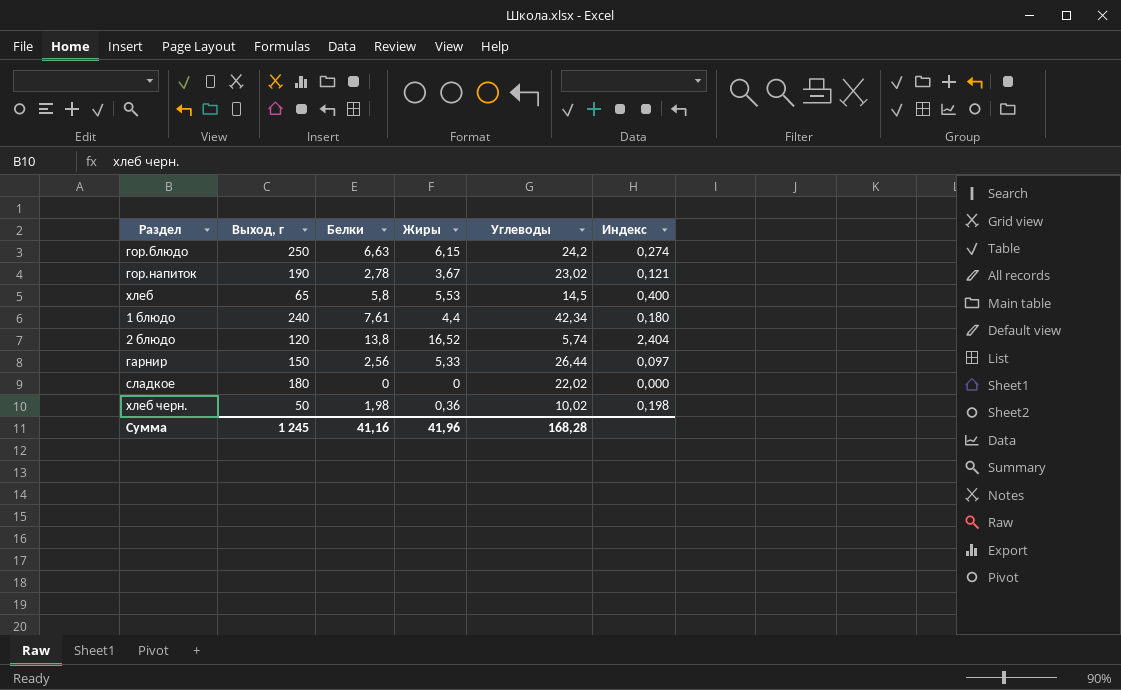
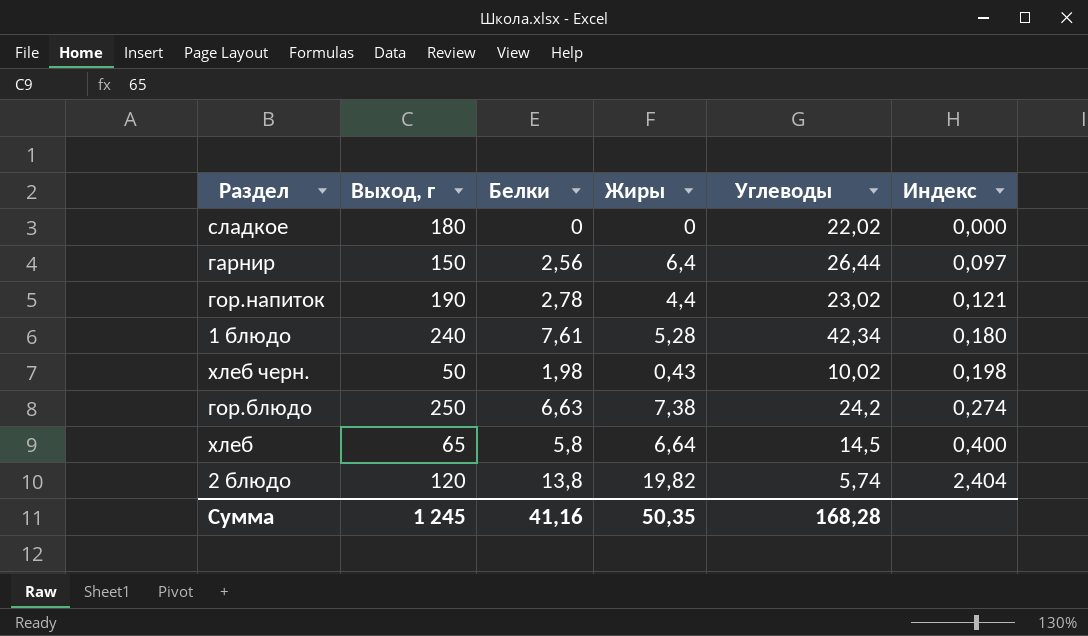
row order: none -> Индекс ascending
гарнир | Жиры: 5,33 -> 6,4
гор.напиток | Жиры: 3,67 -> 4,4
1 блюдо | Жиры: 4,4 -> 5,28
хлеб черн. | Жиры: 0,36 -> 0,43
гор.блюдо | Жиры: 6,15 -> 7,38
хлеб | Жиры: 5,53 -> 6,64
2 блюдо | Жиры: 16,52 -> 19,82
Сумма | Жиры: 41,96 -> 50,35

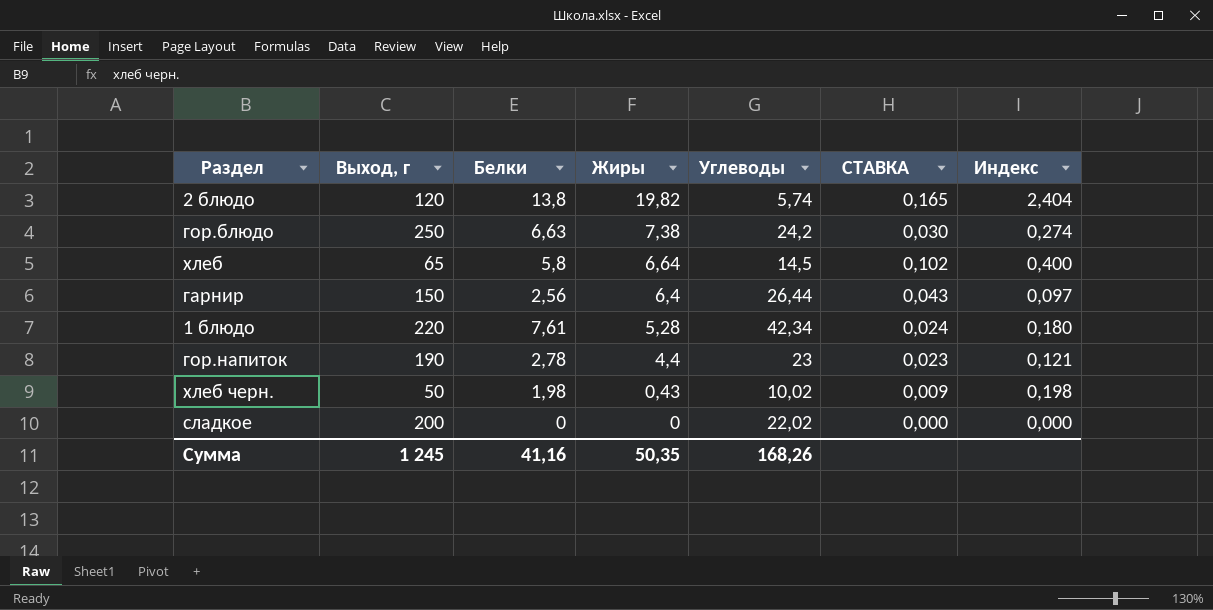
row order: Индекс ascending -> Жиры descending
column СТАВКА | formula: none -> [Жиры] / [Выход, г]
1 блюдо | Выход, г: 240 -> 220
гор.напиток | Углеводы: 23,02 -> 23
сладкое | Выход, г: 180 -> 200
Сумма | Углеводы: 168,28 -> 168,26

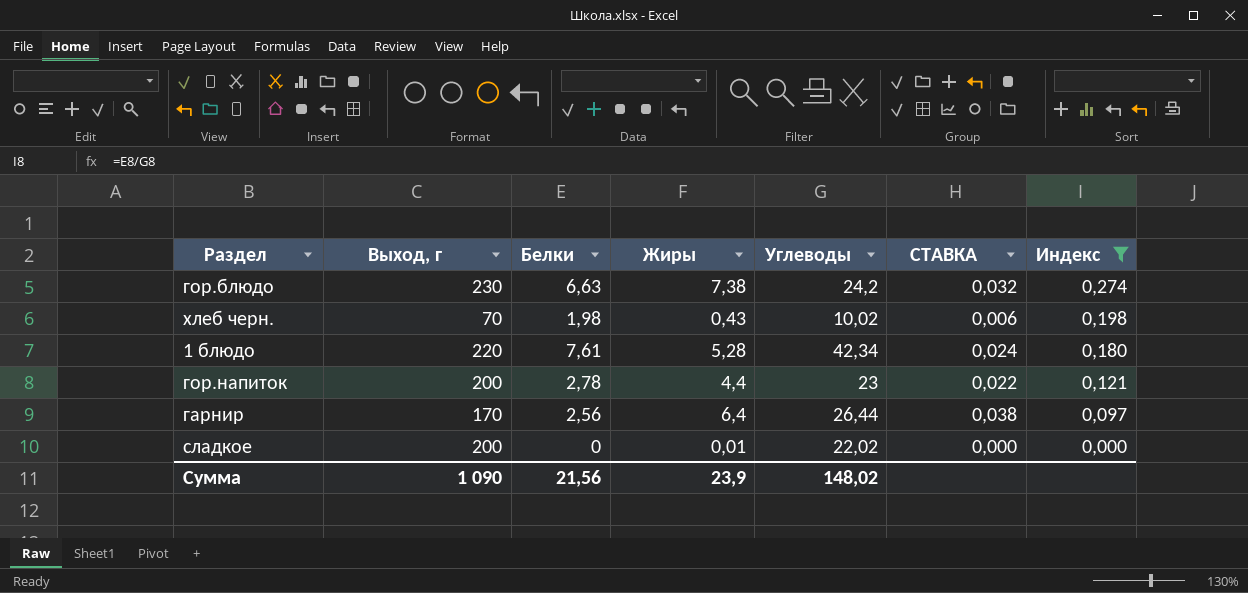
filter: none -> Индекс <= 0,274
row order: Жиры descending -> Индекс descending
гор.блюдо | Выход, г: 250 -> 230
гор.блюдо | СТАВКА: 0,030 -> 0,032
хлеб черн. | Выход, г: 50 -> 70
хлеб черн. | СТАВКА: 0,009 -> 0,006
гор.напиток | Выход, г: 190 -> 200
гор.напиток | СТАВКА: 0,023 -> 0,022
гарнир | Выход, г: 150 -> 170
гарнир | СТАВКА: 0,043 -> 0,038
сладкое | Жиры: 0 -> 0,01
Сумма | Выход, г: 1 245 -> 1 090
Сумма | Белки: 41,16 -> 21,56
Сумма | Жиры: 50,35 -> 23,9
Сумма | Углеводы: 168,26 -> 148,02

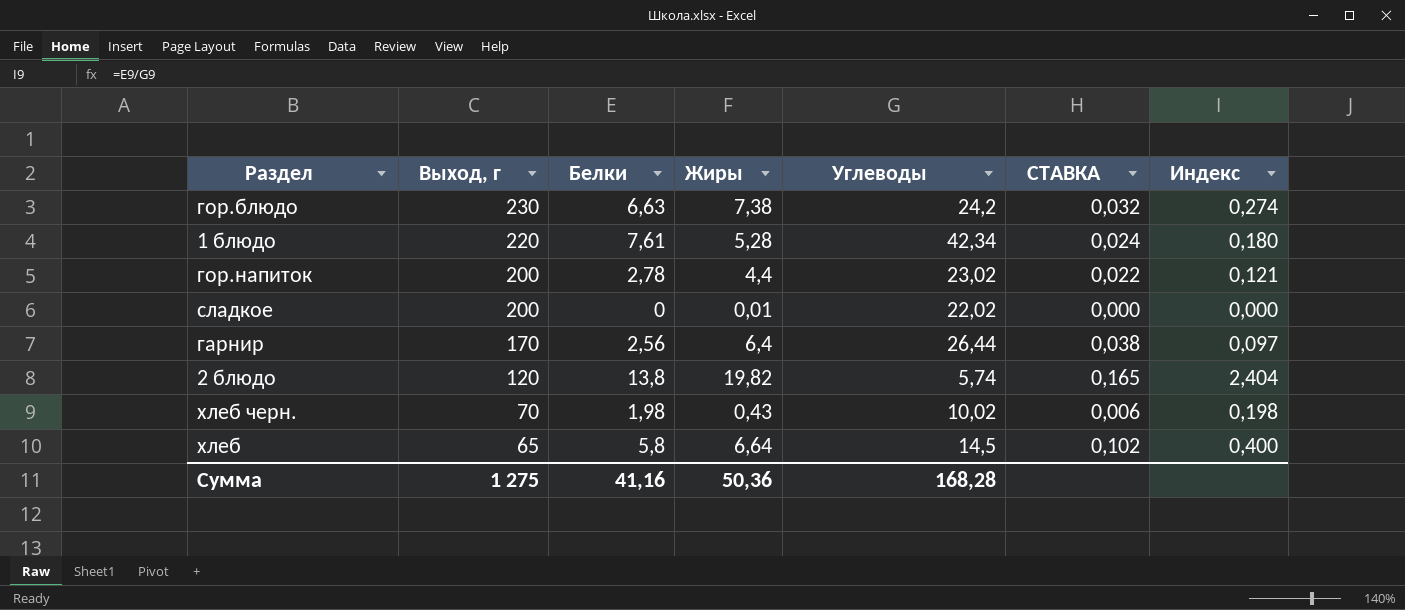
filter: Индекс <= 0,274 -> none
row order: Индекс descending -> Выход, г descending
гор.напиток | Углеводы: 23 -> 23,02
Сумма | Выход, г: 1 090 -> 1 275
Сумма | Белки: 21,56 -> 41,16
Сумма | Жиры: 23,9 -> 50,36
Сумма | Углеводы: 148,02 -> 168,28

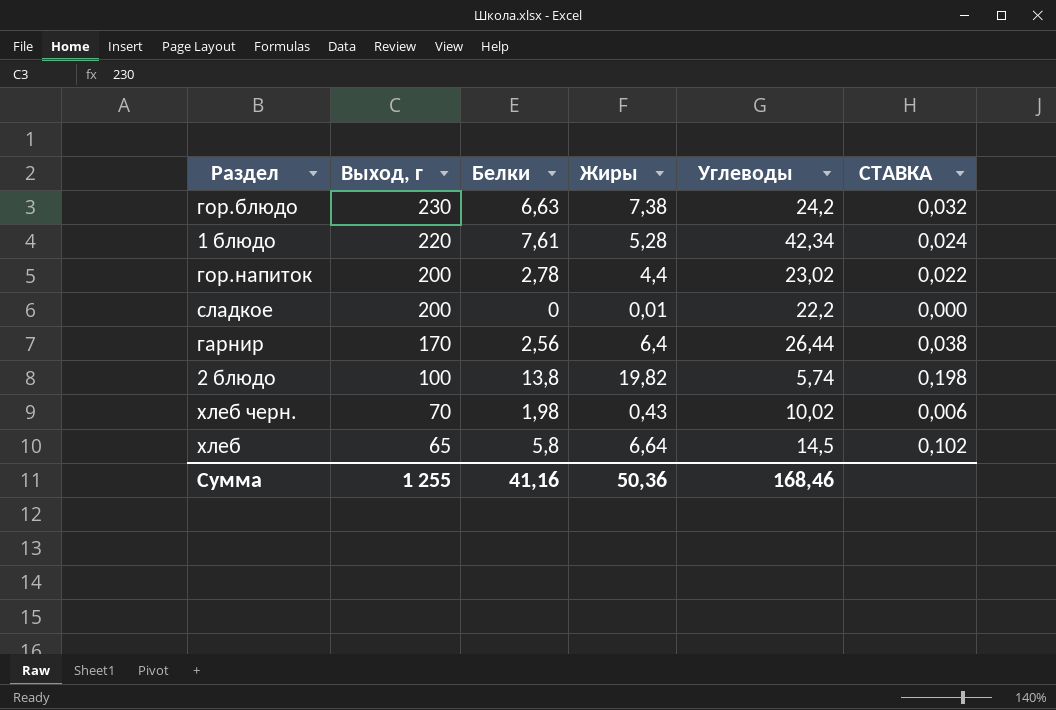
column Индекс | formula: [Белки] / [Углеводы] -> none
сладкое | Углеводы: 22,02 -> 22,2
2 блюдо | Выход, г: 120 -> 100
2 блюдо | СТАВКА: 0,165 -> 0,198
Сумма | Выход, г: 1 275 -> 1 255
Сумма | Углеводы: 168,28 -> 168,46

